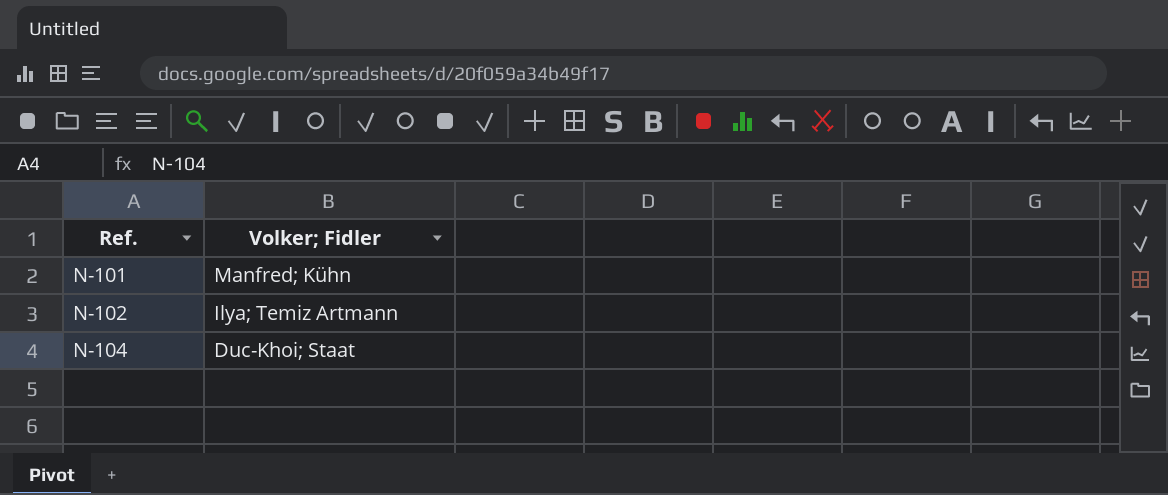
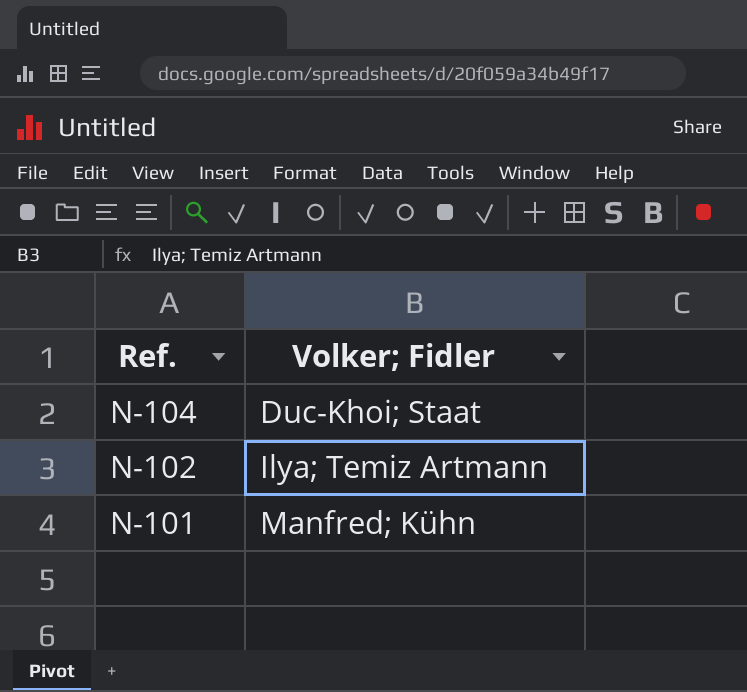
row order: Ref. ascending -> Ref. descending

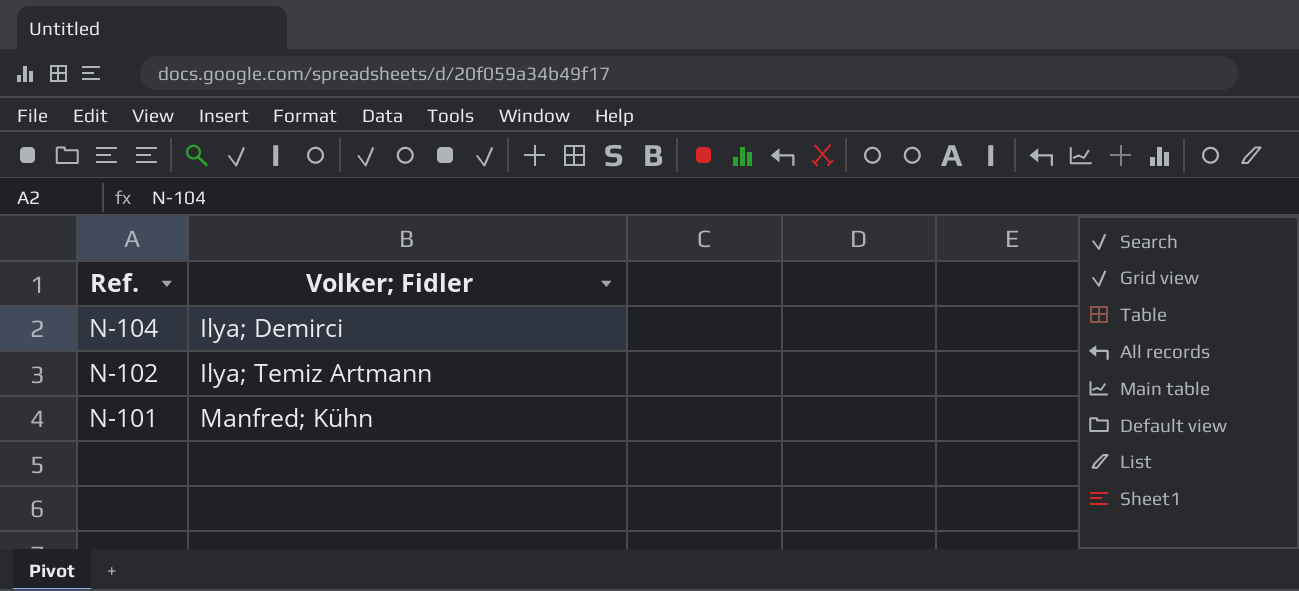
N-104 | Volker; Fidler: Duc-Khoi; Staat -> Ilya; Demirci

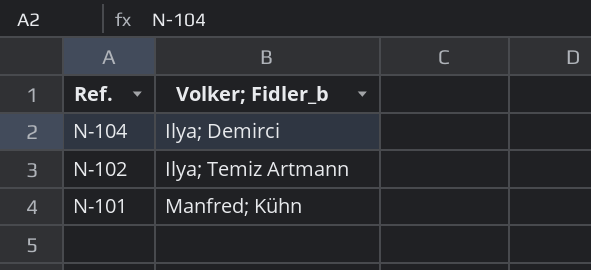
column name: Volker; Fidler -> Volker; Fidler_b

